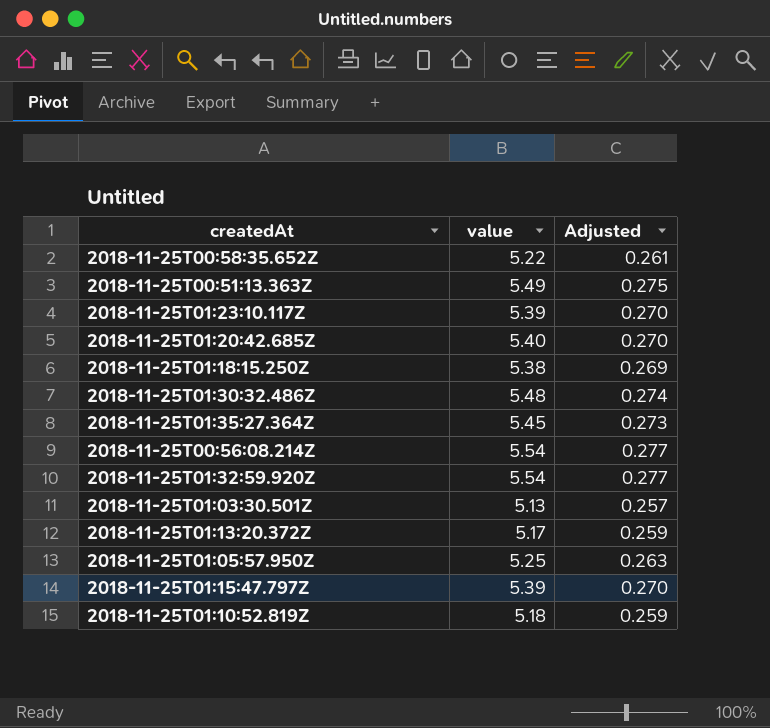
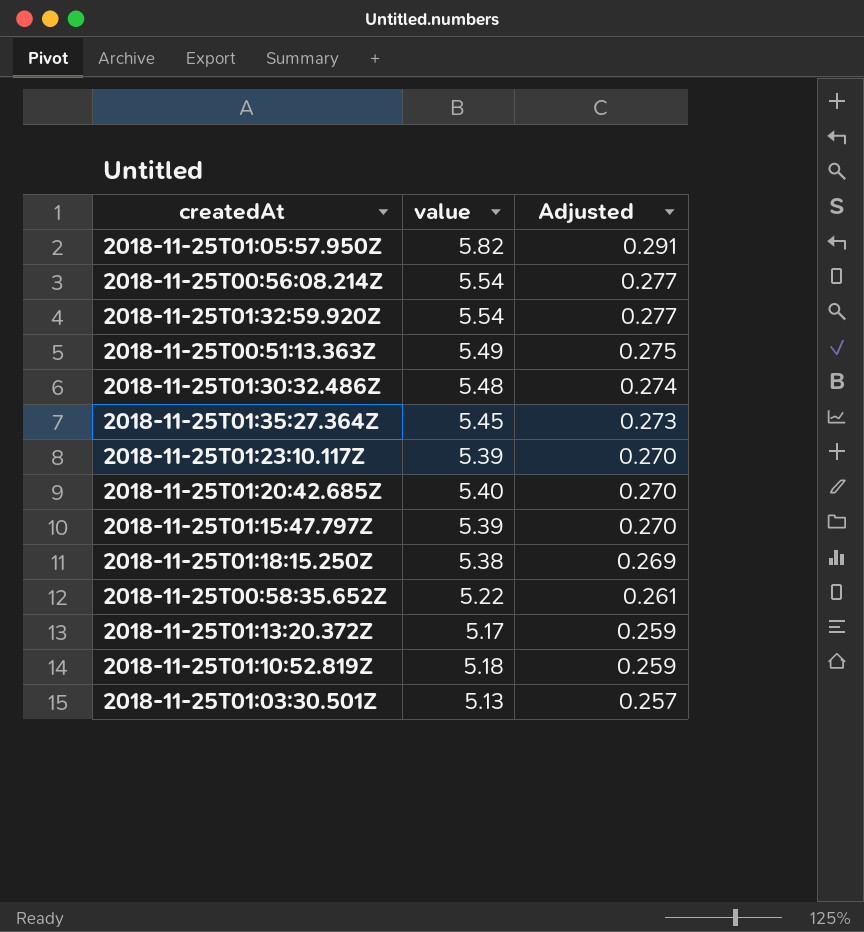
row order: none -> Adjusted descending
2018-11-25T01:05:57.950Z | value: 5.25 -> 5.82
2018-11-25T01:05:57.950Z | Adjusted: 0.263 -> 0.291

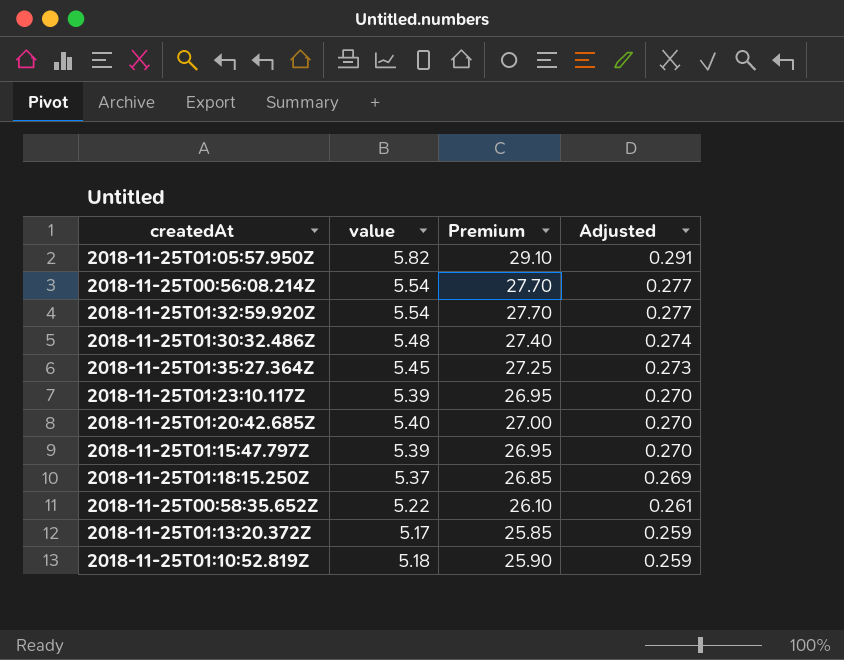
column Premium | formula: none -> [value] * 5
row 2018-11-25T00:51:13.363Z: 5.49 | 0.275 -> none
row 2018-11-25T01:03:30.501Z: 5.13 | 0.257 -> none
2018-11-25T01:18:15.250Z | value: 5.38 -> 5.37

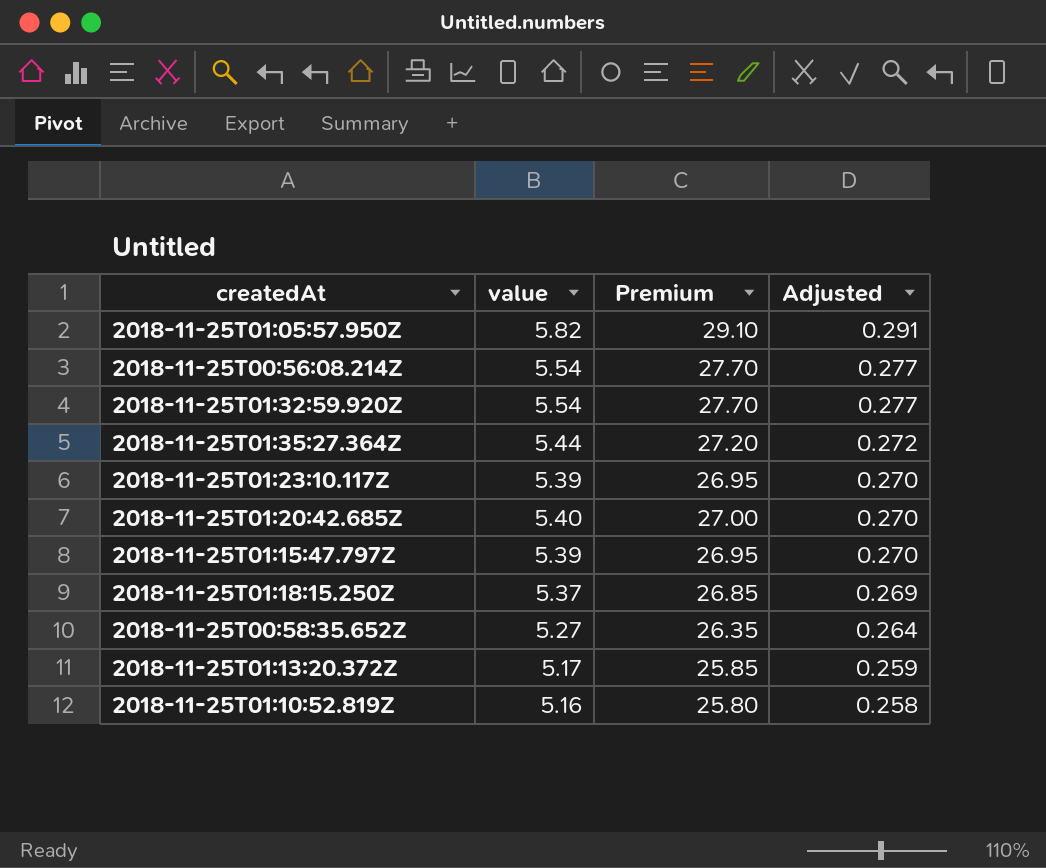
row 2018-11-25T01:30:32.486Z: 5.48 | 27.40 | 0.274 -> none
2018-11-25T01:35:27.364Z | value: 5.45 -> 5.44
2018-11-25T01:35:27.364Z | Premium: 27.25 -> 27.20
2018-11-25T01:35:27.364Z | Adjusted: 0.273 -> 0.272
2018-11-25T00:58:35.652Z | value: 5.22 -> 5.27
2018-11-25T00:58:35.652Z | Premium: 26.10 -> 26.35
2018-11-25T00:58:35.652Z | Adjusted: 0.261 -> 0.264
2018-11-25T01:10:52.819Z | value: 5.18 -> 5.16
2018-11-25T01:10:52.819Z | Premium: 25.90 -> 25.80
2018-11-25T01:10:52.819Z | Adjusted: 0.259 -> 0.258

